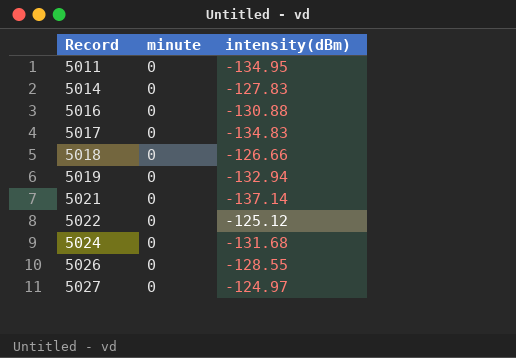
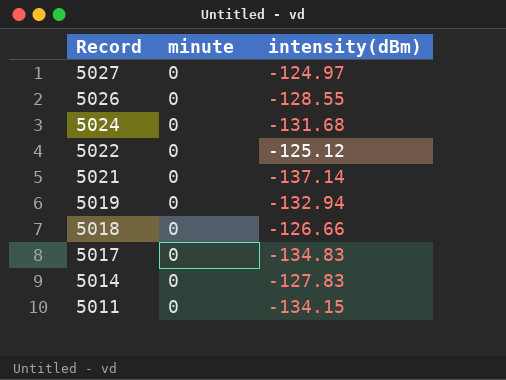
row order: Record ascending -> Record descending
row 5016: 0 | -130.88 -> none
5011 | intensity(dBm): -134.95 -> -134.15

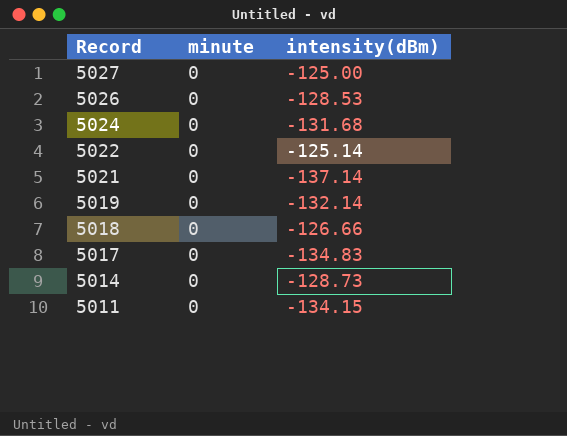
5027 | intensity(dBm): -124.97 -> -125.00
5026 | intensity(dBm): -128.55 -> -128.53
5022 | intensity(dBm): -125.12 -> -125.14
5019 | intensity(dBm): -132.94 -> -132.14
5014 | intensity(dBm): -127.83 -> -128.73

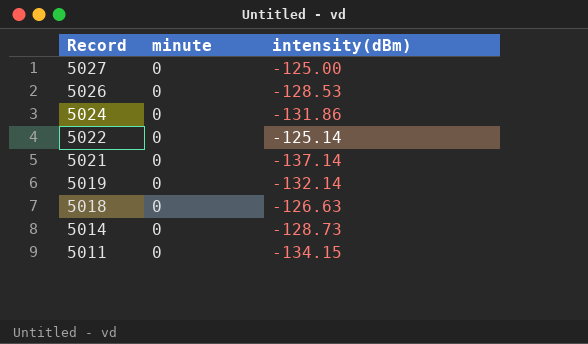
row 5017: 0 | -134.83 -> none
5024 | intensity(dBm): -131.68 -> -131.86
5018 | intensity(dBm): -126.66 -> -126.63

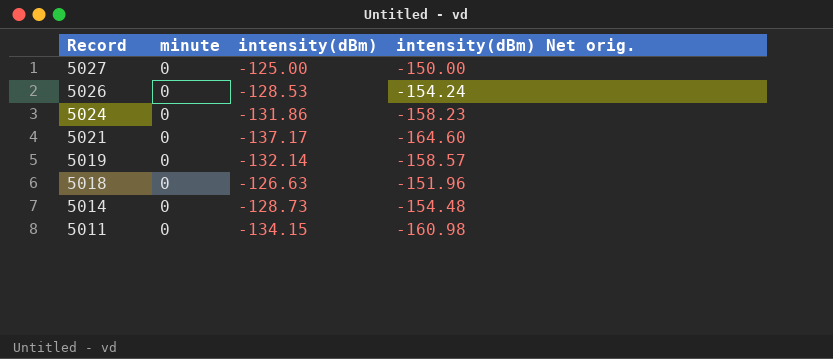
column intensity(dBm) Net orig. | formula: none -> [intensity(dBm)] * 1.2
row 5022: 0 | -125.14 -> none
5021 | intensity(dBm): -137.14 -> -137.17

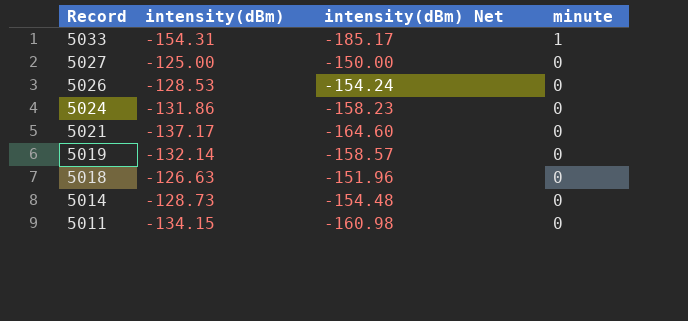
column name: intensity(dBm) Net orig. -> intensity(dBm) Net
column minute | position: 2 -> 4
row 5033: none -> -154.31 | -185.17 | 1

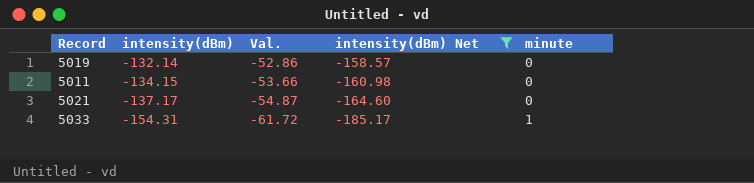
filter: none -> intensity(dBm) Net <= -158.57
row order: Record descending -> intensity(dBm) descending
column Val. | formula: none -> [intensity(dBm)] * 0.4

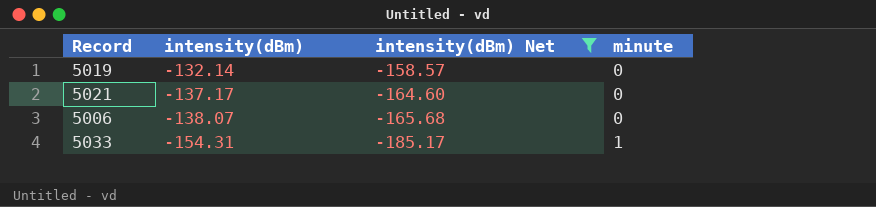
column Val. | formula: [intensity(dBm)] * 0.4 -> none
row 5011: -134.15 | -53.66 | -160.98 | 0 -> none
row 5006: none -> -138.07 | -165.68 | 0

